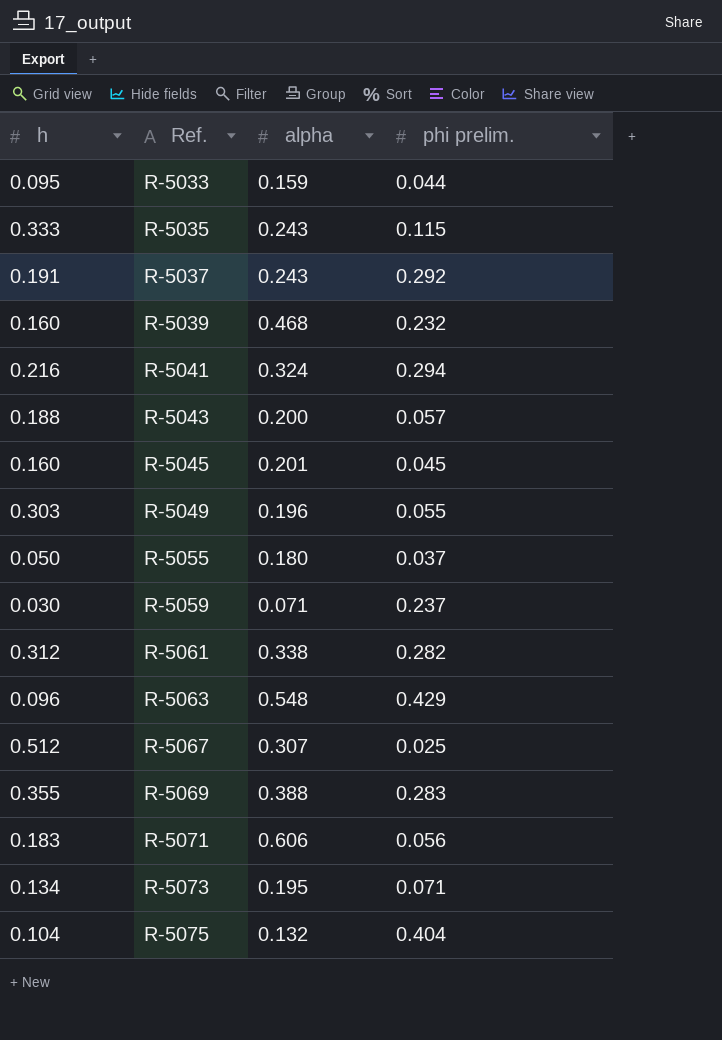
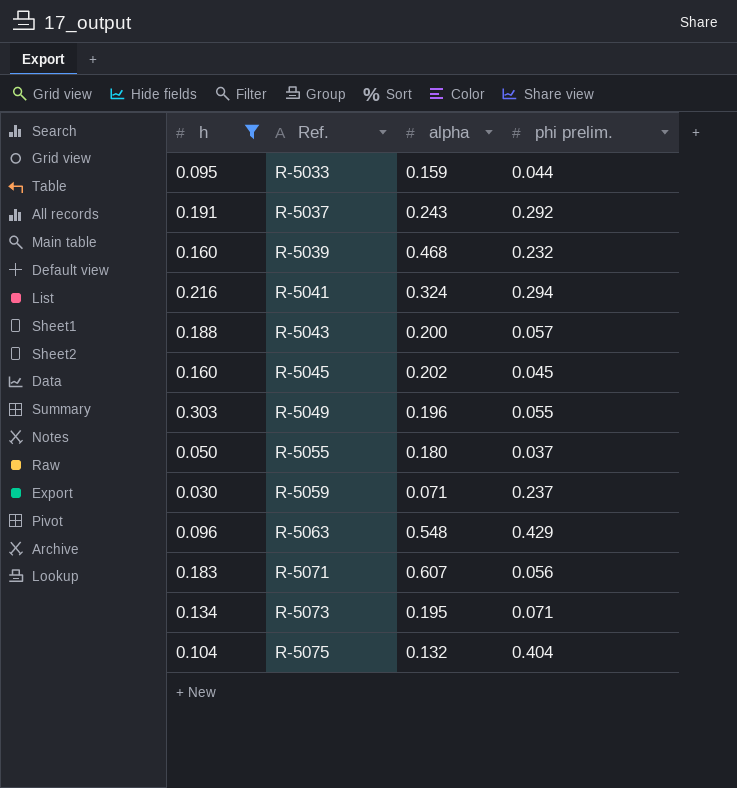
filter: none -> h <= 0.303
R-5045 | alpha: 0.201 -> 0.202
R-5071 | alpha: 0.606 -> 0.607

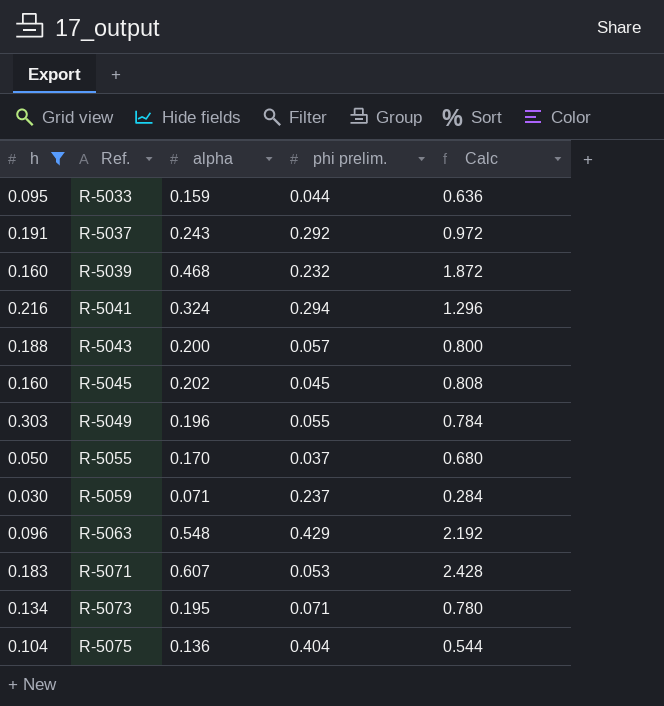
column Calc | formula: none -> [alpha] * 4
R-5055 | alpha: 0.180 -> 0.170
R-5071 | phi prelim.: 0.056 -> 0.053
R-5075 | alpha: 0.132 -> 0.136

